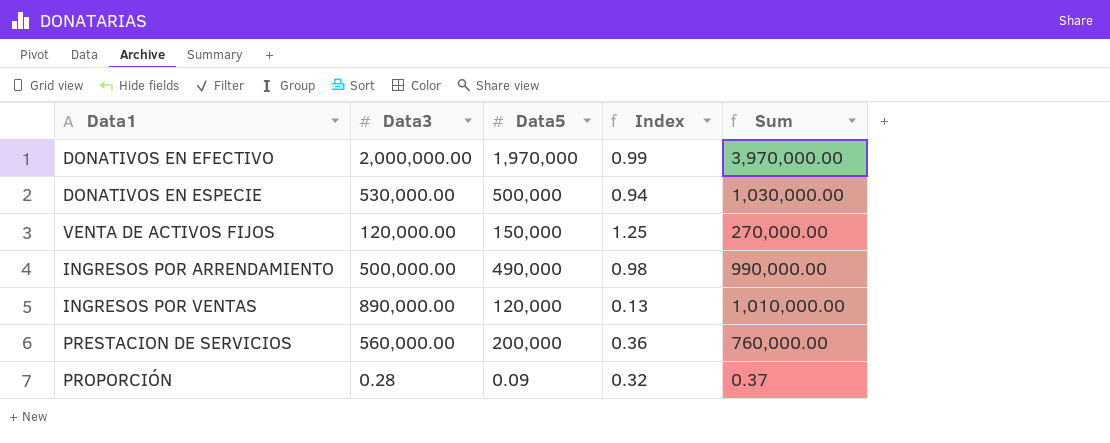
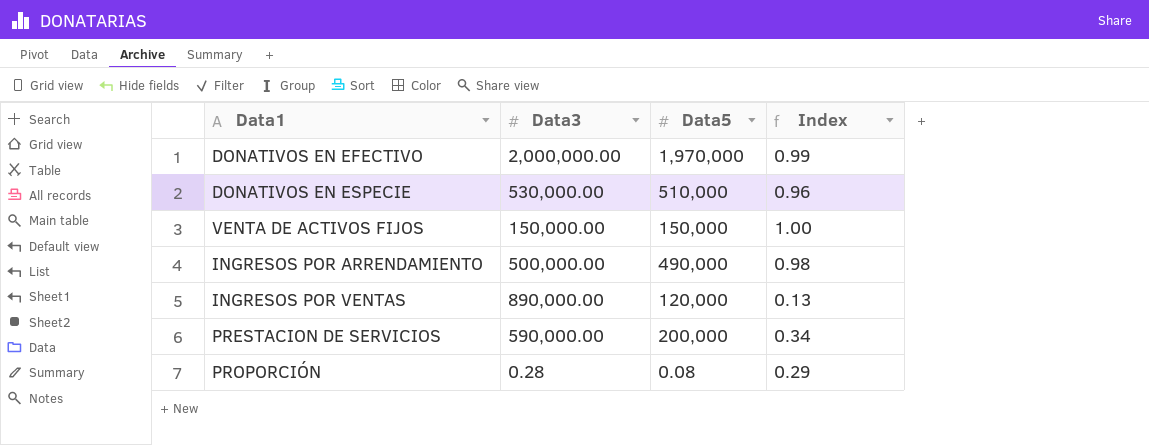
column Sum | formula: [Data3] + [Data5] -> none
DONATIVOS EN ESPECIE | Data5: 500,000 -> 510,000
DONATIVOS EN ESPECIE | Index: 0.94 -> 0.96
VENTA DE ACTIVOS FIJOS | Data3: 120,000.00 -> 150,000.00
VENTA DE ACTIVOS FIJOS | Index: 1.25 -> 1.00
PRESTACION DE SERVICIOS | Data3: 560,000.00 -> 590,000.00
PRESTACION DE SERVICIOS | Index: 0.36 -> 0.34
PROPORCIÓN | Data5: 0.09 -> 0.08
PROPORCIÓN | Index: 0.32 -> 0.29

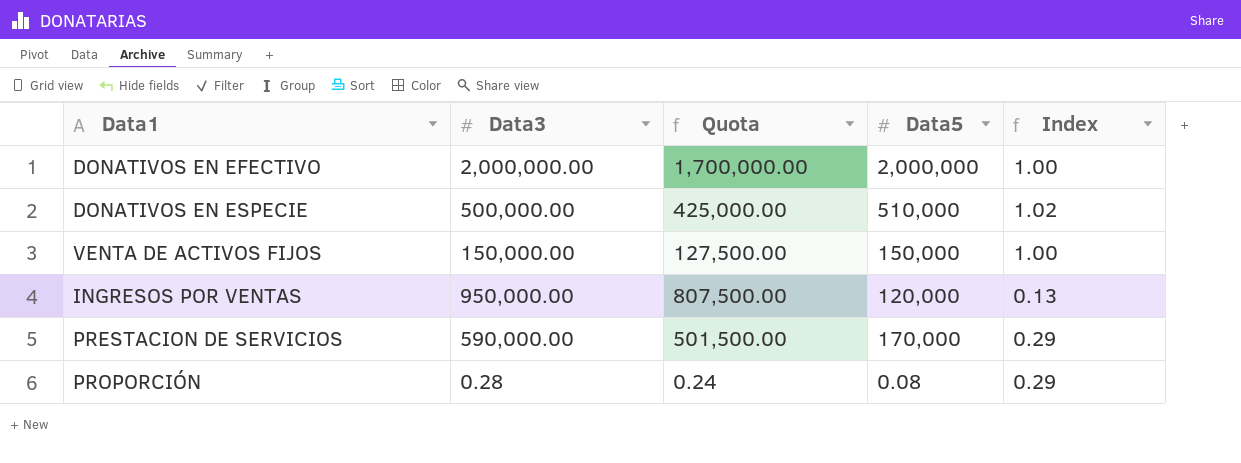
column Quota | formula: none -> [Data3] * 0.85
row INGRESOS POR ARRENDAMIENTO: 500,000.00 | 490,000 | 0.98 -> none
DONATIVOS EN EFECTIVO | Data5: 1,970,000 -> 2,000,000
DONATIVOS EN EFECTIVO | Index: 0.99 -> 1.00
DONATIVOS EN ESPECIE | Data3: 530,000.00 -> 500,000.00
DONATIVOS EN ESPECIE | Index: 0.96 -> 1.02
INGRESOS POR VENTAS | Data3: 890,000.00 -> 950,000.00
PRESTACION DE SERVICIOS | Data5: 200,000 -> 170,000
PRESTACION DE SERVICIOS | Index: 0.34 -> 0.29

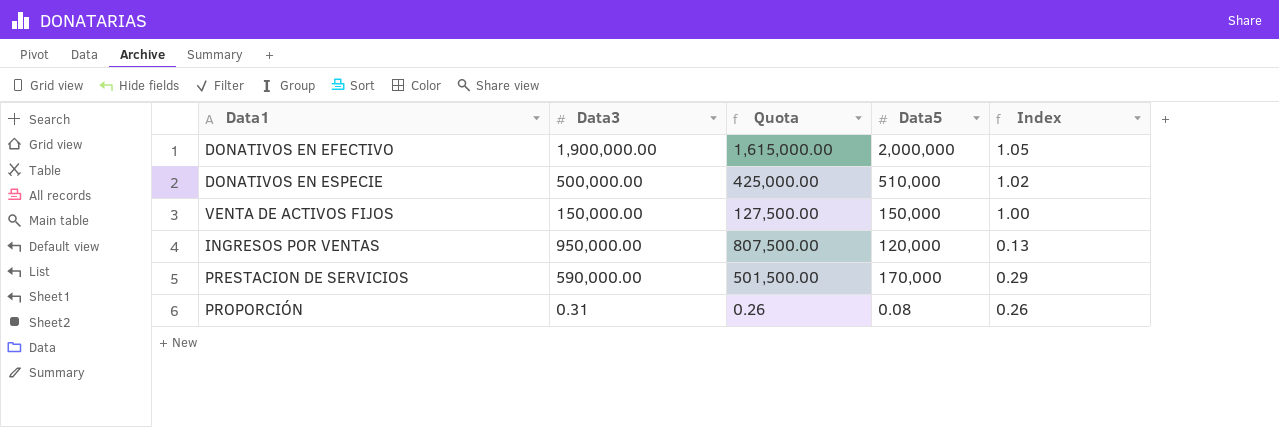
DONATIVOS EN EFECTIVO | Data3: 2,000,000.00 -> 1,900,000.00
DONATIVOS EN EFECTIVO | Quota: 1,700,000.00 -> 1,615,000.00
DONATIVOS EN EFECTIVO | Index: 1.00 -> 1.05
PROPORCIÓN | Data3: 0.28 -> 0.31
PROPORCIÓN | Quota: 0.24 -> 0.26
PROPORCIÓN | Index: 0.29 -> 0.26

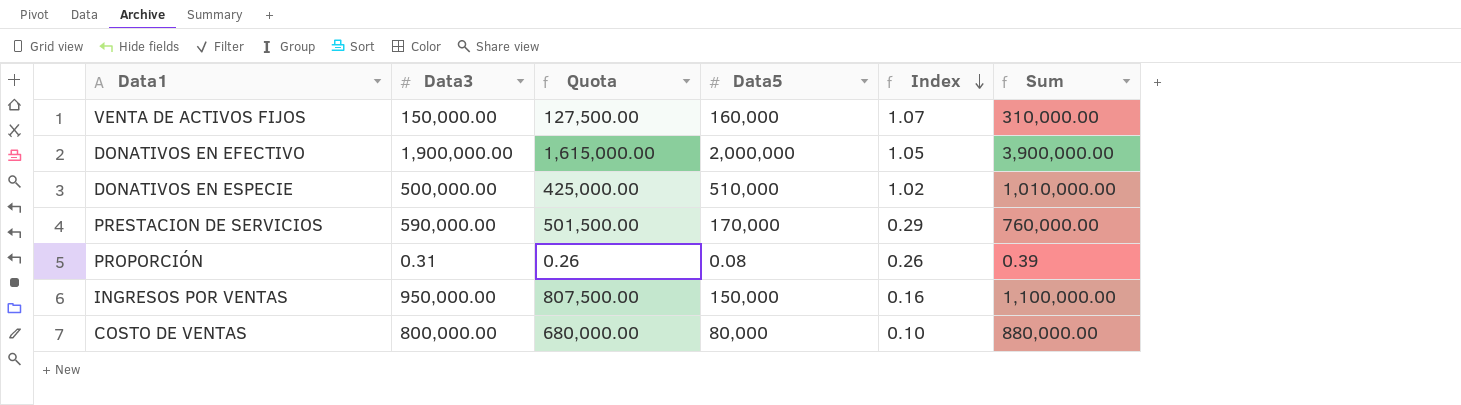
row order: none -> Index descending
column Sum | formula: none -> [Data3] + [Data5]
VENTA DE ACTIVOS FIJOS | Data5: 150,000 -> 160,000
VENTA DE ACTIVOS FIJOS | Index: 1.00 -> 1.07
INGRESOS POR VENTAS | Data5: 120,000 -> 150,000
INGRESOS POR VENTAS | Index: 0.13 -> 0.16
row COSTO DE VENTAS: none -> 800,000.00 | 680,000.00 | 80,000 | 0.10 | 880,000.00

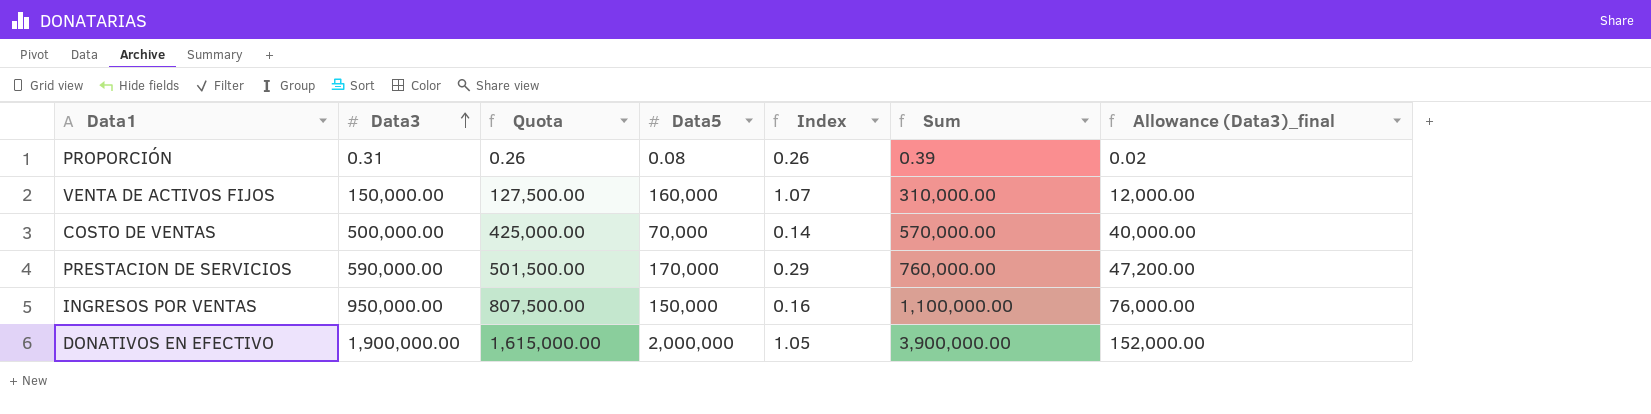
row order: Index descending -> Data3 ascending
column Allowance (Data3)_final | formula: none -> [Data3] * 0.08
row DONATIVOS EN ESPECIE: 500,000.00 | 425,000.00 | 510,000 | 1.02 | 1,010,000.00 -> none
COSTO DE VENTAS | Data3: 800,000.00 -> 500,000.00
COSTO DE VENTAS | Quota: 680,000.00 -> 425,000.00
COSTO DE VENTAS | Data5: 80,000 -> 70,000
COSTO DE VENTAS | Index: 0.10 -> 0.14
COSTO DE VENTAS | Sum: 880,000.00 -> 570,000.00

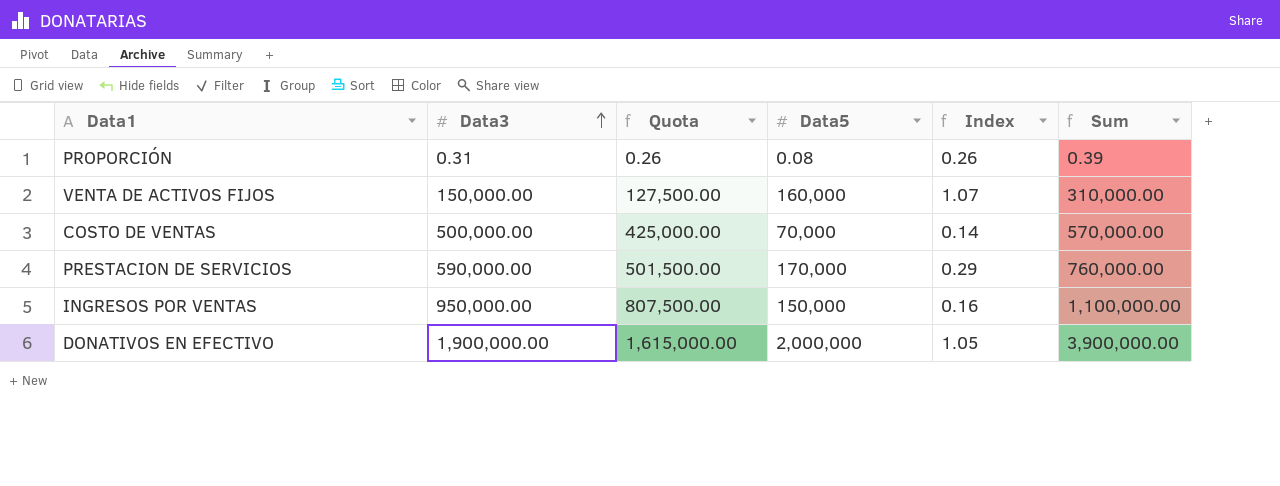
column Allowance (Data3)_final | formula: [Data3] * 0.08 -> none

